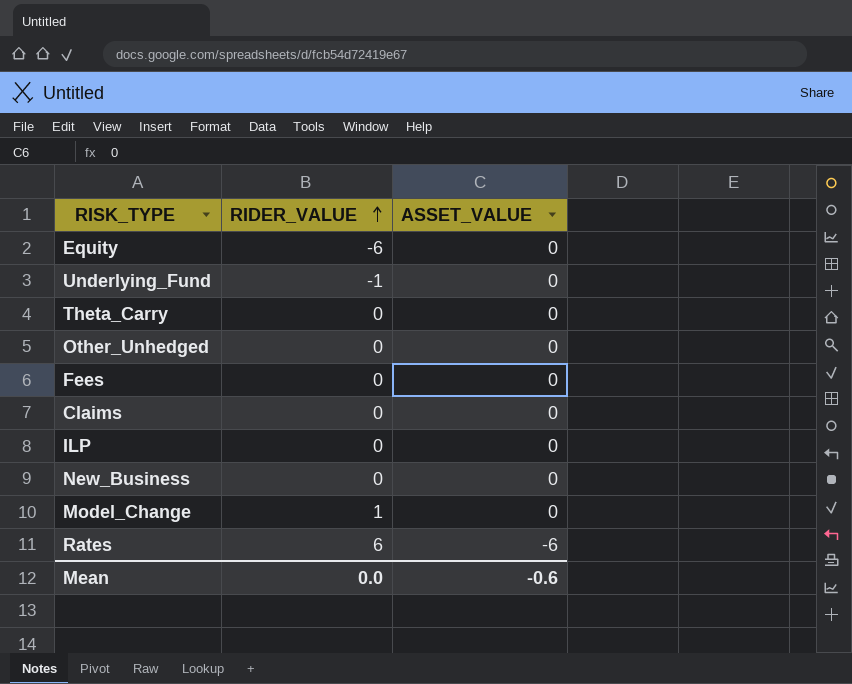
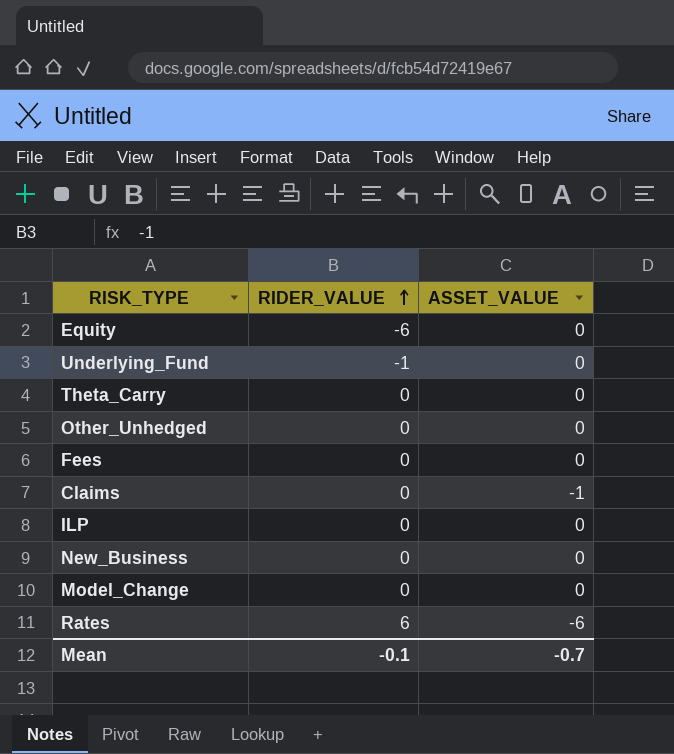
Claims | ASSET_VALUE: 0 -> -1
Model_Change | RIDER_VALUE: 1 -> 0
Mean | RIDER_VALUE: 0.0 -> -0.1
Mean | ASSET_VALUE: -0.6 -> -0.7

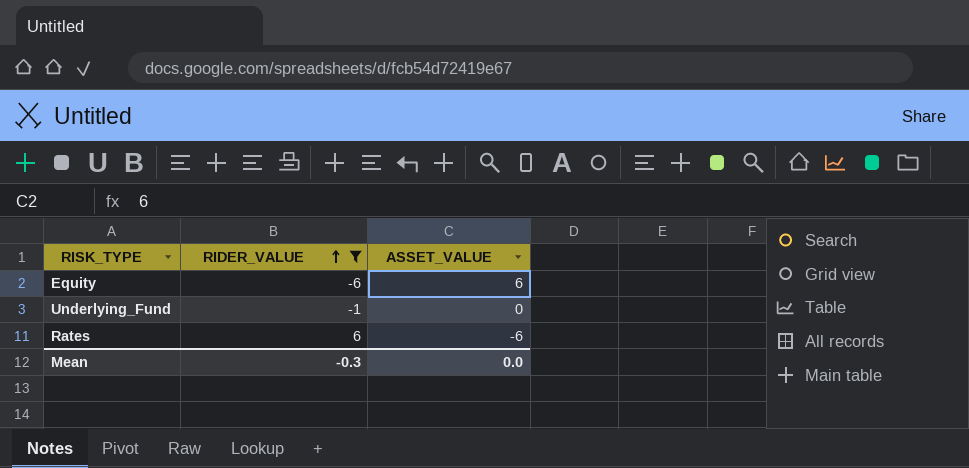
filter: none -> RIDER_VALUE != 0
Equity | ASSET_VALUE: 0 -> 6
Mean | RIDER_VALUE: -0.1 -> -0.3
Mean | ASSET_VALUE: -0.7 -> 0.0

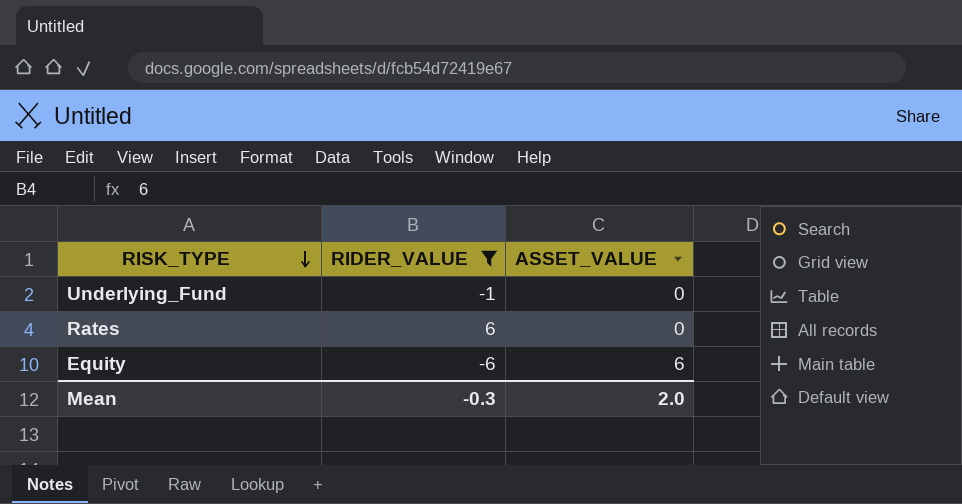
row order: RIDER_VALUE ascending -> RISK_TYPE descending
Rates | ASSET_VALUE: -6 -> 0
Mean | ASSET_VALUE: 0.0 -> 2.0

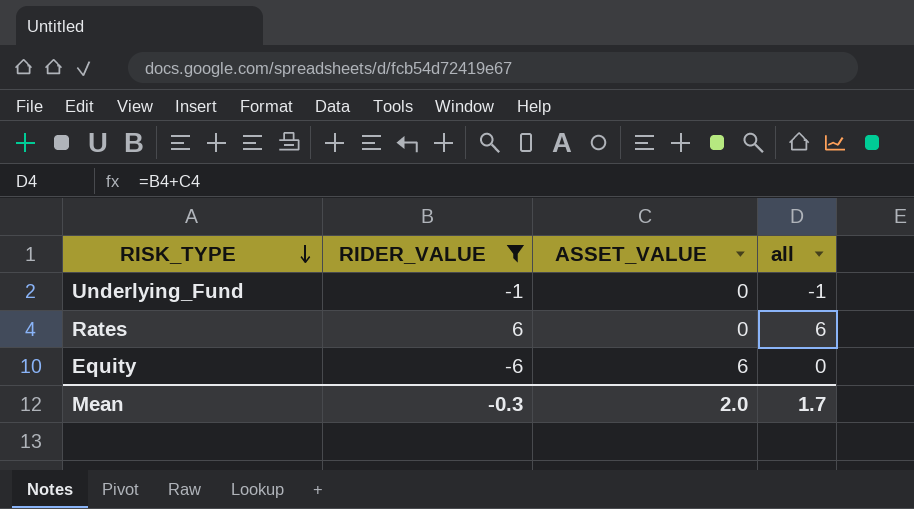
column all | formula: none -> [RIDER_VALUE] + [ASSET_VALUE]

